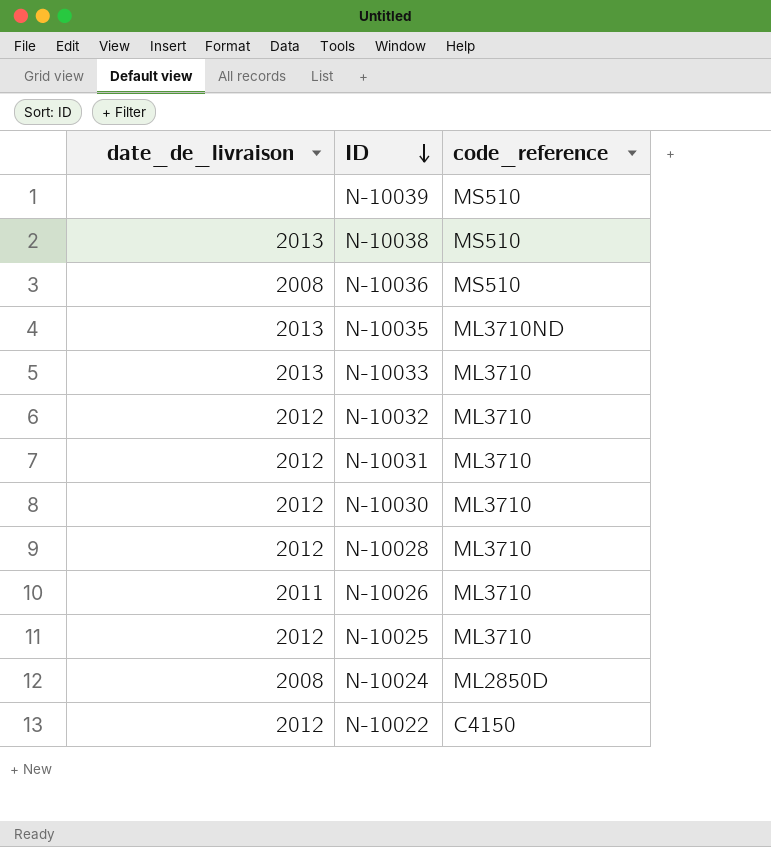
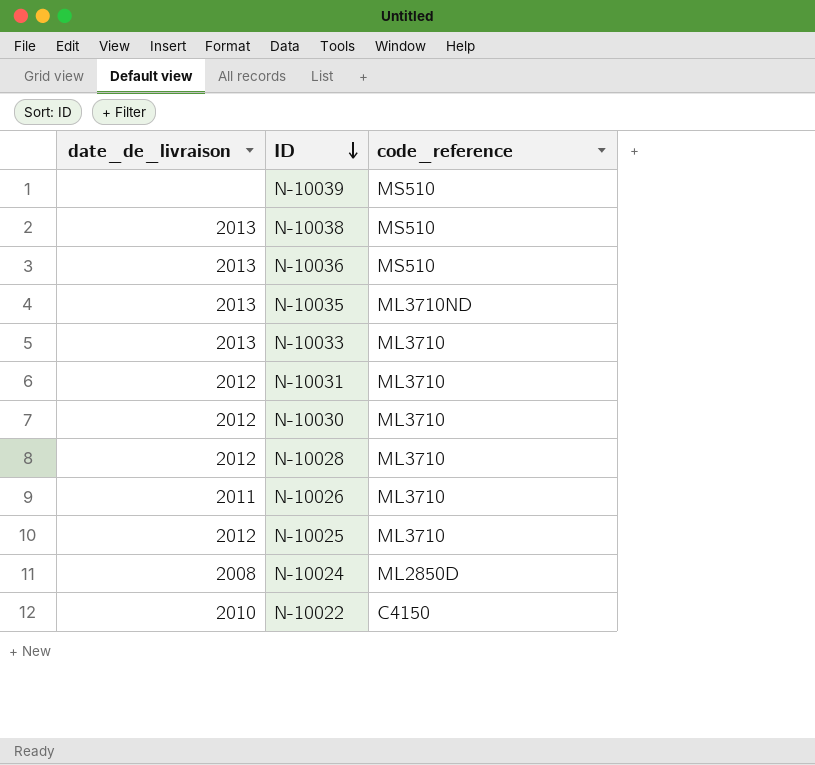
row N-10032: 2012 | ML3710 -> none
N-10036 | date_de_livraison: 2008 -> 2013
N-10022 | date_de_livraison: 2012 -> 2010

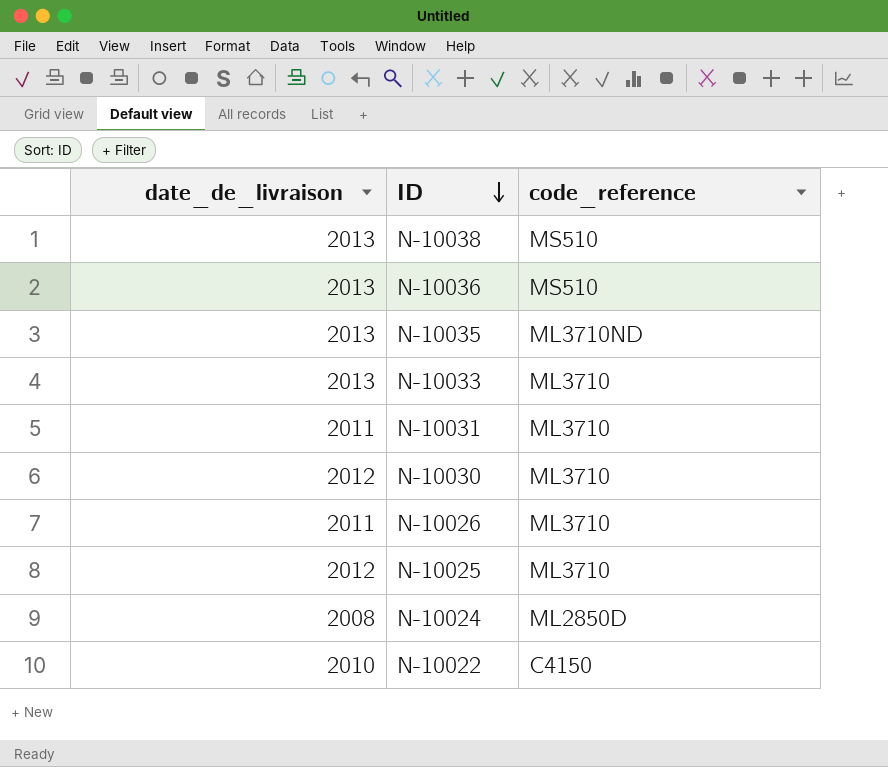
row N-10039: none | MS510 -> none
row N-10028: 2012 | ML3710 -> none
N-10031 | date_de_livraison: 2012 -> 2011

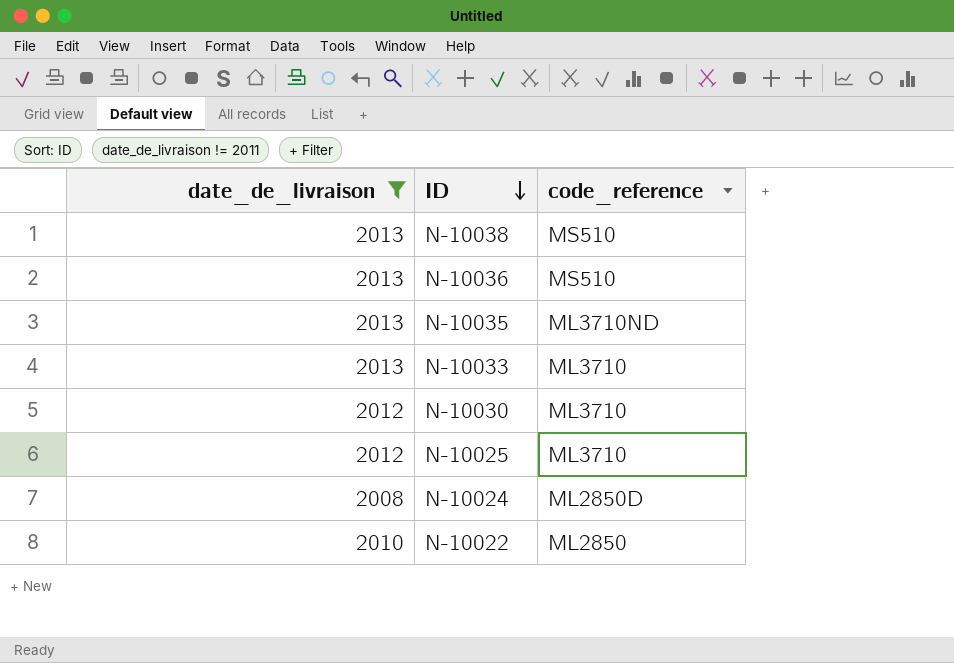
filter: none -> date_de_livraison != 2011
N-10022 | code_reference: C4150 -> ML2850

